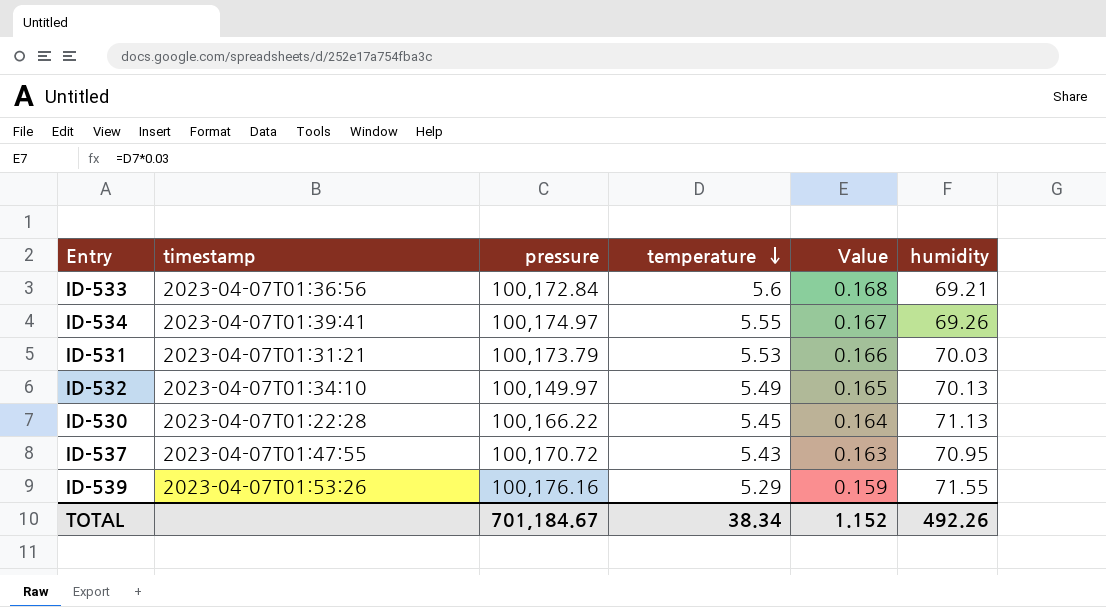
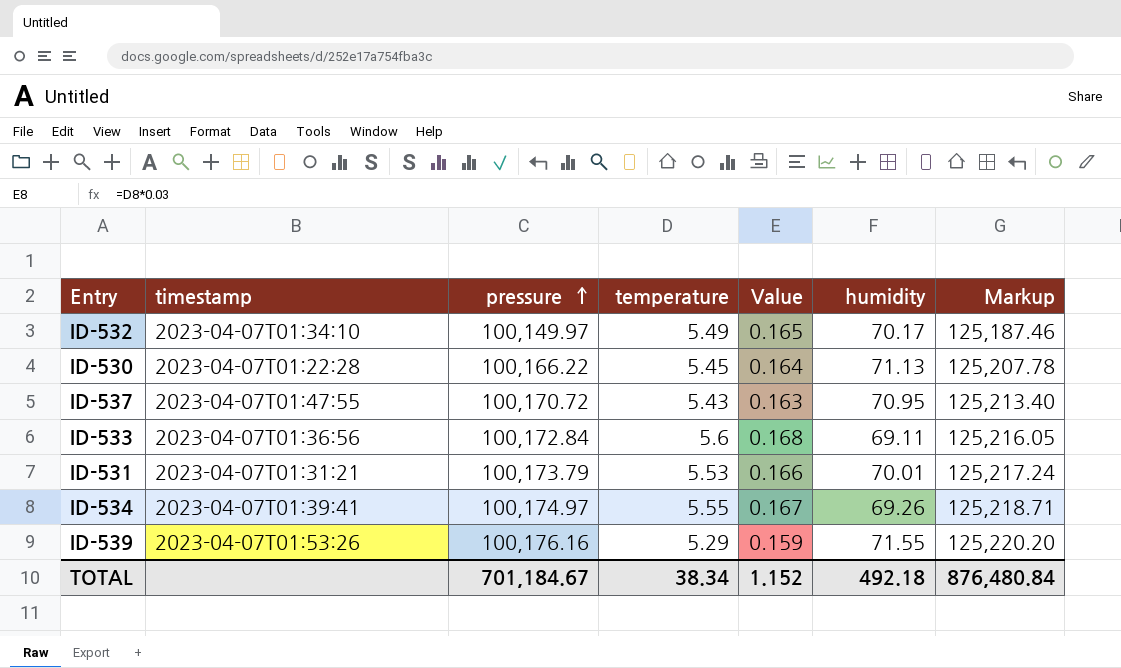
row order: temperature descending -> pressure ascending
column Markup | formula: none -> [pressure] * 1.25
ID-532 | humidity: 70.13 -> 70.17
ID-533 | humidity: 69.21 -> 69.11
ID-531 | humidity: 70.03 -> 70.01
TOTAL | humidity: 492.26 -> 492.18

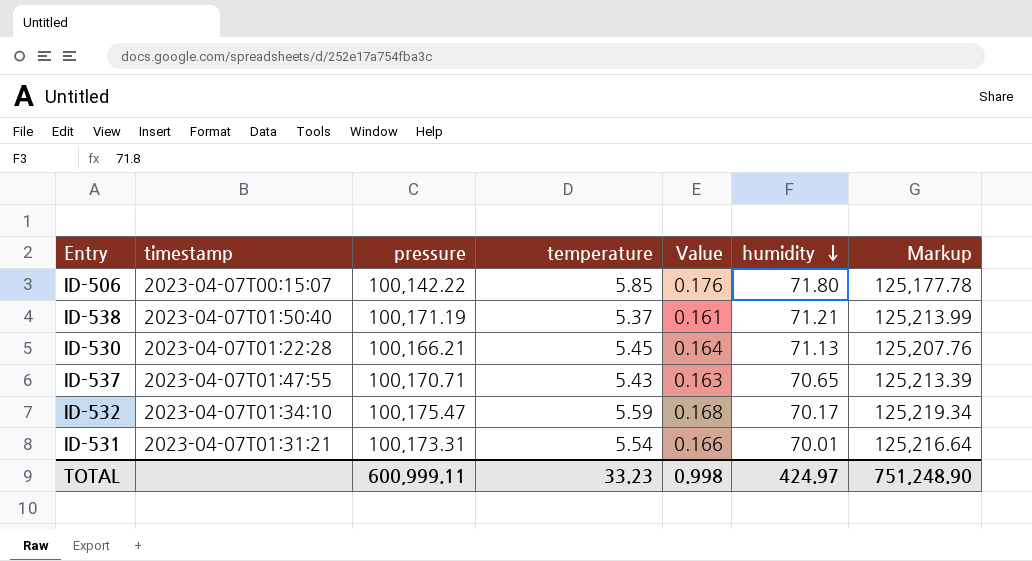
row order: pressure ascending -> humidity descending
row ID-533: 2023-04-07T01:36:56 | 100,172.84 | 5.6 | 0.168 | 69.11 | 125,216.05 -> none
row ID-534: 2023-04-07T01:39:41 | 100,174.97 | 5.55 | 0.167 | 69.26 | 125,218.71 -> none
row ID-539: 2023-04-07T01:53:26 | 100,176.16 | 5.29 | 0.159 | 71.55 | 125,220.20 -> none
row ID-506: none -> 2023-04-07T00:15:07 | 100,142.22 | 5.85 | 0.176 | 71.80 | 125,177.78
row ID-538: none -> 2023-04-07T01:50:40 | 100,171.19 | 5.37 | 0.161 | 71.21 | 125,213.99
ID-530 | pressure: 100,166.22 -> 100,166.21
ID-530 | Markup: 125,207.78 -> 125,207.76
ID-537 | pressure: 100,170.72 -> 100,170.71
ID-537 | humidity: 70.95 -> 70.65
ID-537 | Markup: 125,213.40 -> 125,213.39
ID-532 | pressure: 100,149.97 -> 100,175.47
ID-532 | temperature: 5.49 -> 5.59
ID-532 | Value: 0.165 -> 0.168
ID-532 | Markup: 125,187.46 -> 125,219.34
ID-531 | pressure: 100,173.79 -> 100,173.31
ID-531 | temperature: 5.53 -> 5.54
ID-531 | Markup: 125,217.24 -> 125,216.64
TOTAL | pressure: 701,184.67 -> 600,999.11
TOTAL | temperature: 38.34 -> 33.23
TOTAL | Value: 1.152 -> 0.998
TOTAL | humidity: 492.18 -> 424.97
TOTAL | Markup: 876,480.84 -> 751,248.90

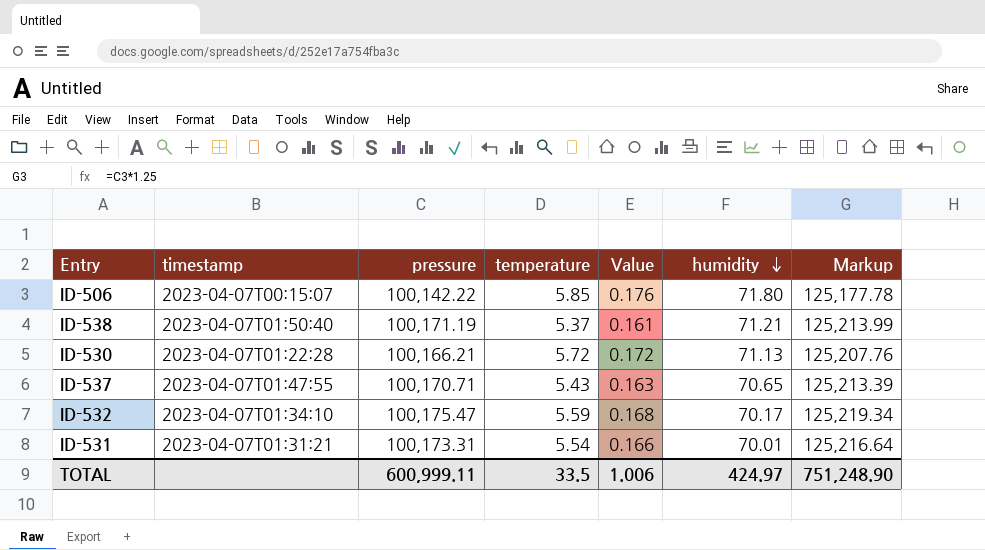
ID-530 | temperature: 5.45 -> 5.72
ID-530 | Value: 0.164 -> 0.172
TOTAL | temperature: 33.23 -> 33.5
TOTAL | Value: 0.998 -> 1.006

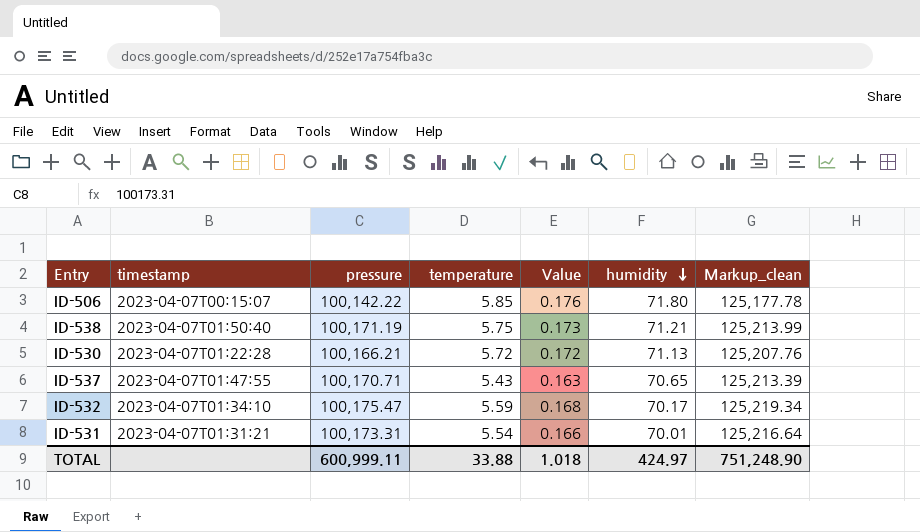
column name: Markup -> Markup_clean
ID-538 | temperature: 5.37 -> 5.75
ID-538 | Value: 0.161 -> 0.173
TOTAL | temperature: 33.5 -> 33.88
TOTAL | Value: 1.006 -> 1.018

